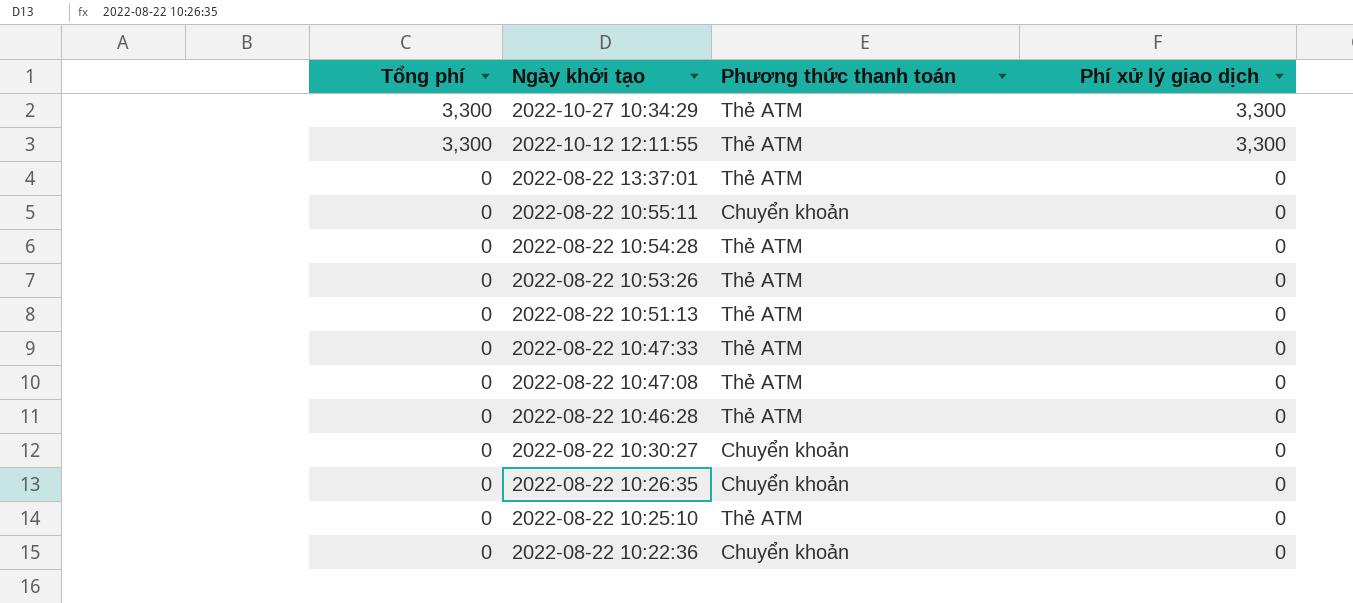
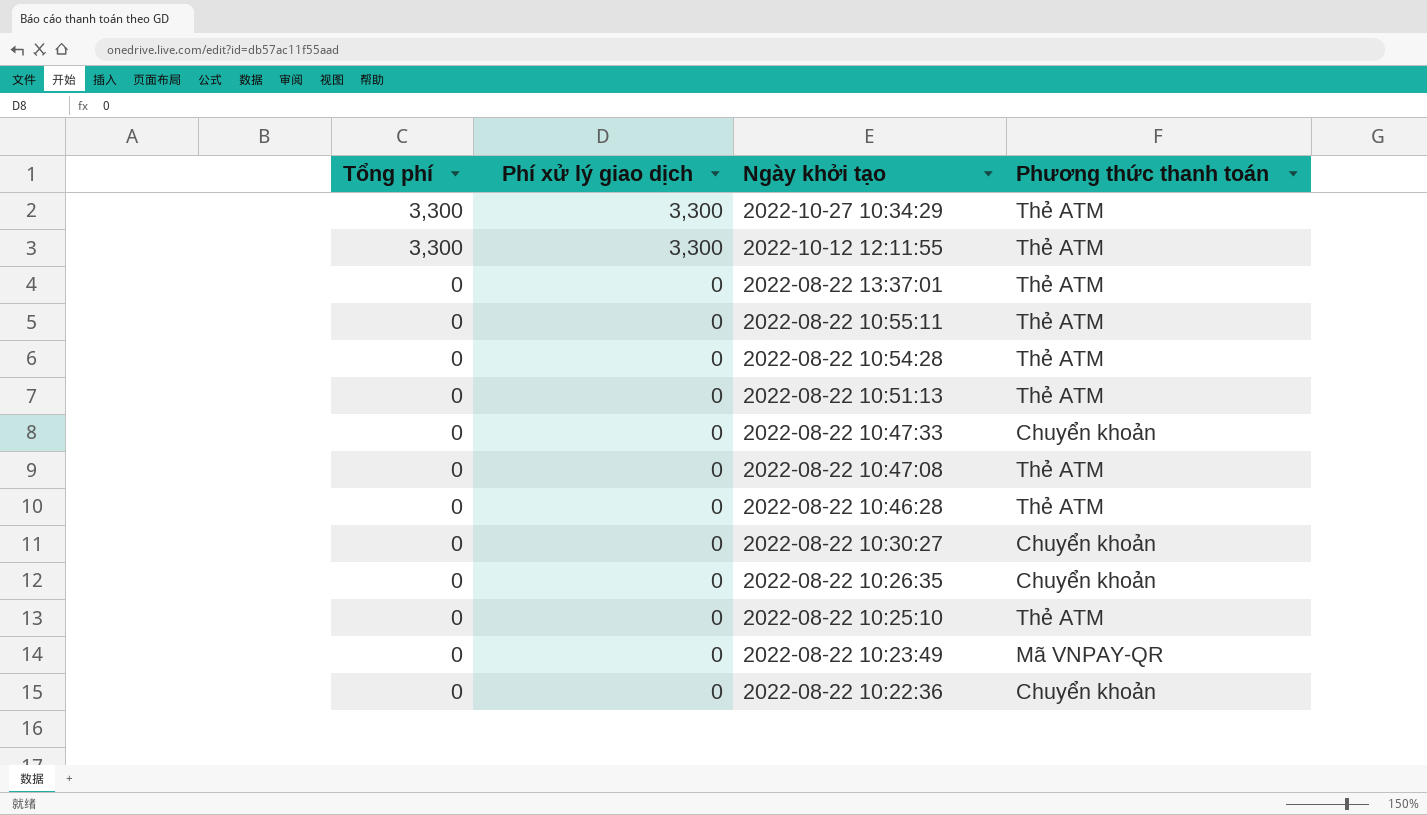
column Phí xử lý giao dịch | position: 4 -> 2
row 2022-08-22 10:53:26: 0 | Thẻ ATM | 0 -> none
2022-08-22 10:55:11 | Phương thức thanh toán: Chuyển khoản -> Thẻ ATM
2022-08-22 10:47:33 | Phương thức thanh toán: Thẻ ATM -> Chuyển khoản
row 2022-08-22 10:23:49: none -> 0 | 0 | Mã VNPAY-QR

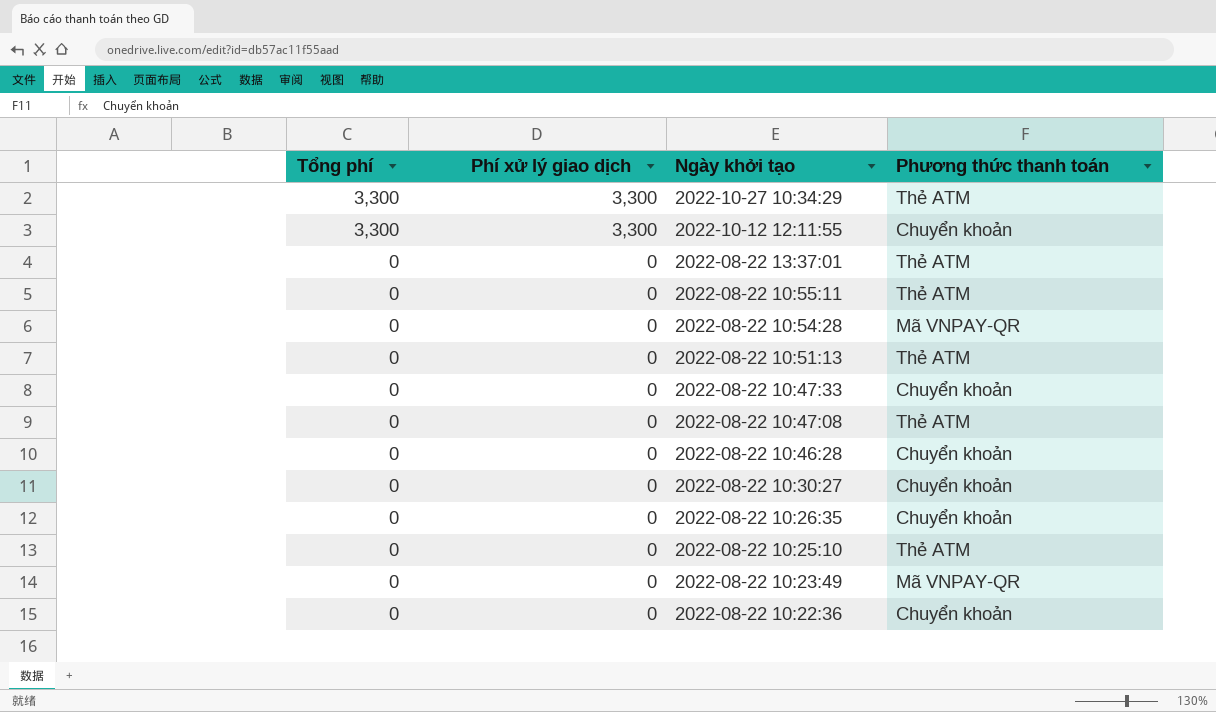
2022-10-12 12:11:55 | Phương thức thanh toán: Thẻ ATM -> Chuyển khoản
2022-08-22 10:54:28 | Phương thức thanh toán: Thẻ ATM -> Mã VNPAY-QR
2022-08-22 10:46:28 | Phương thức thanh toán: Thẻ ATM -> Chuyển khoản

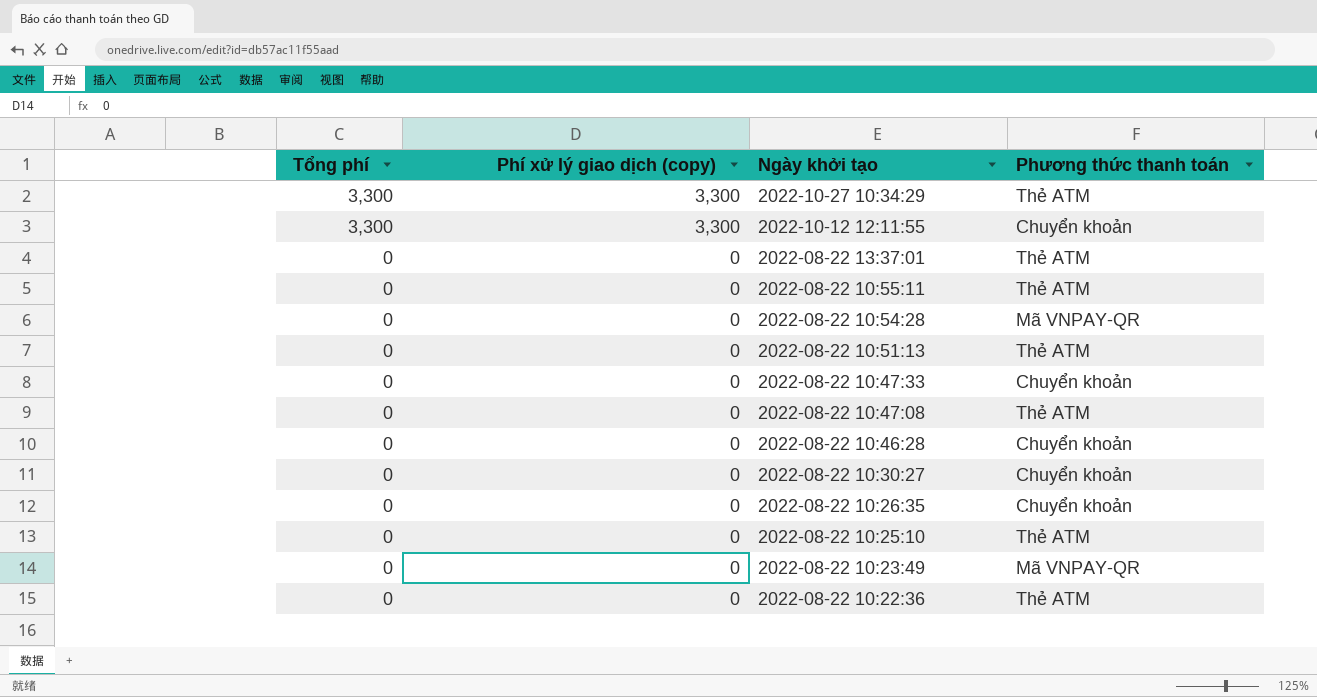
column name: Phí xử lý giao dịch -> Phí xử lý giao dịch (copy)
2022-08-22 10:22:36 | Phương thức thanh toán: Chuyển khoản -> Thẻ ATM

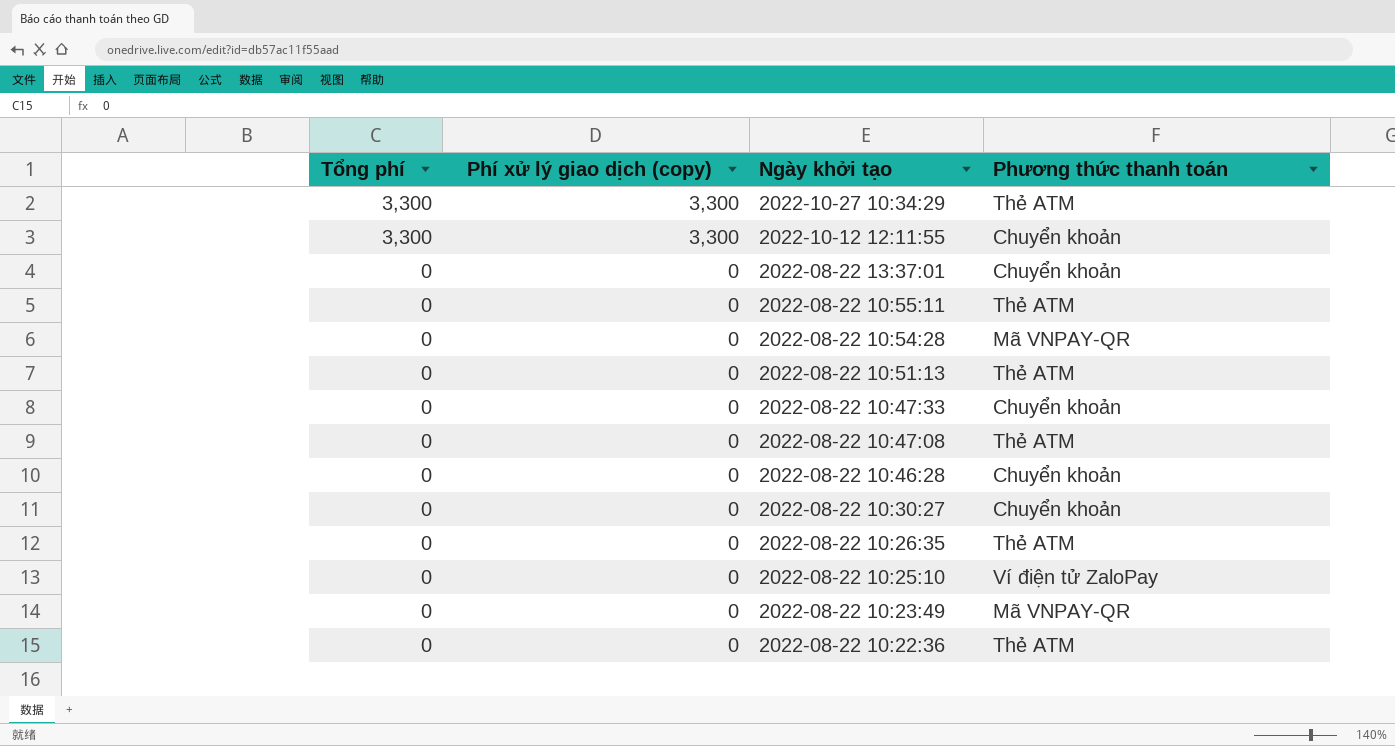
2022-08-22 13:37:01 | Phương thức thanh toán: Thẻ ATM -> Chuyển khoản
2022-08-22 10:26:35 | Phương thức thanh toán: Chuyển khoản -> Thẻ ATM
2022-08-22 10:25:10 | Phương thức thanh toán: Thẻ ATM -> Ví điện tử ZaloPay

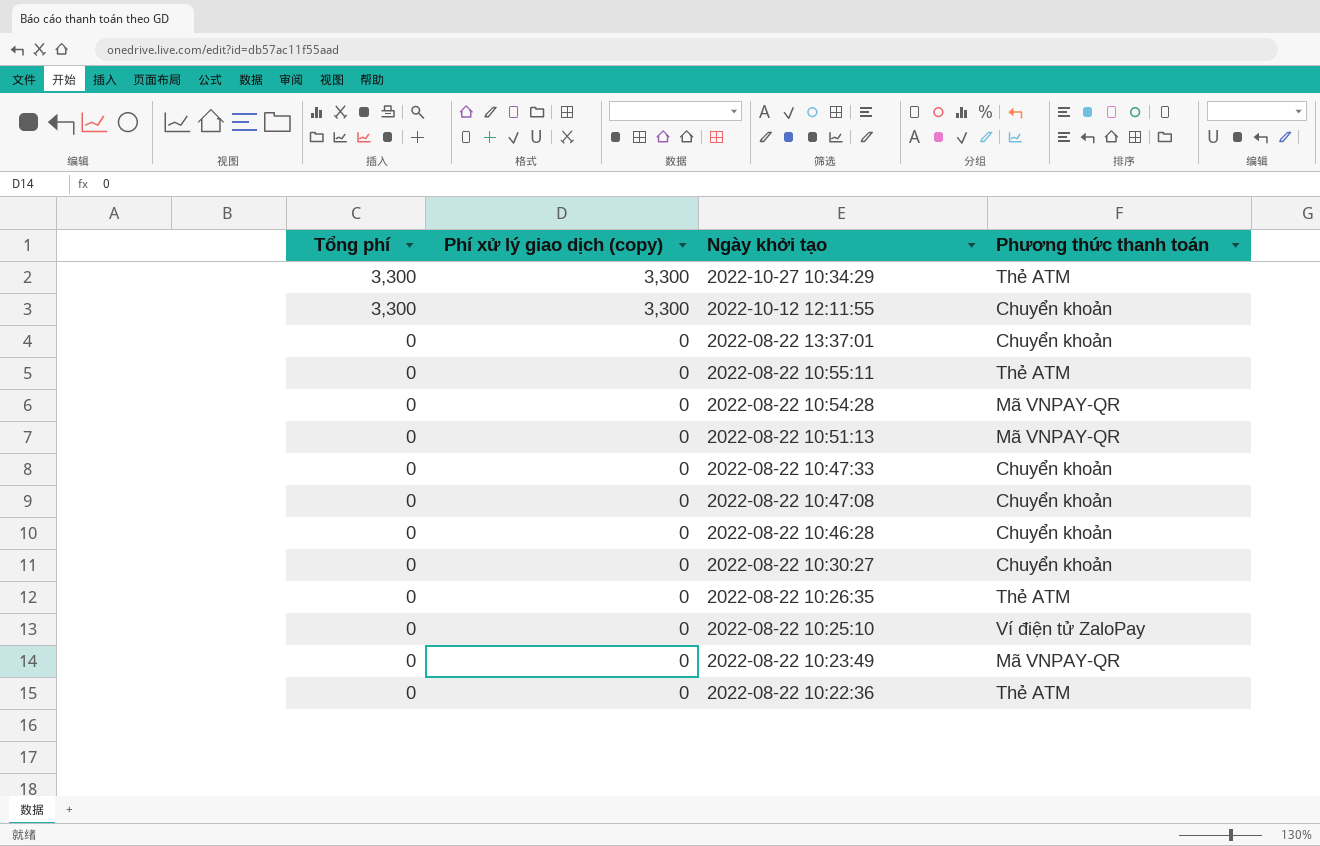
2022-08-22 10:51:13 | Phương thức thanh toán: Thẻ ATM -> Mã VNPAY-QR
2022-08-22 10:47:08 | Phương thức thanh toán: Thẻ ATM -> Chuyển khoản

